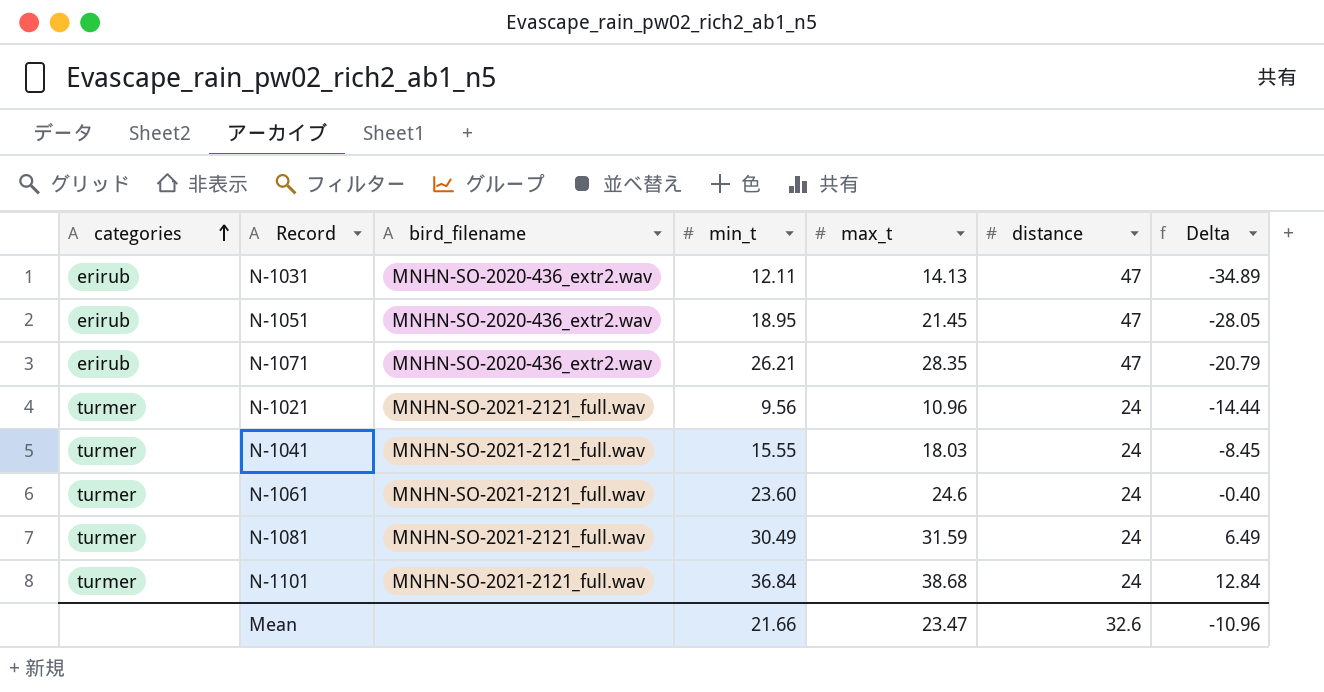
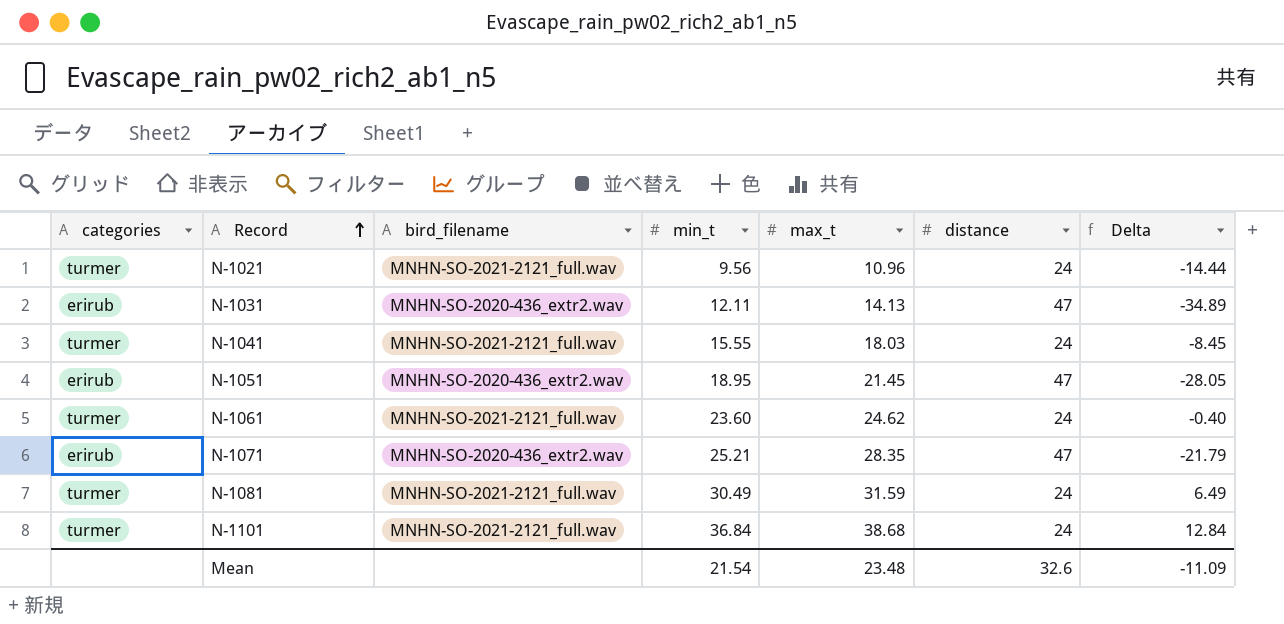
row order: categories ascending -> Record ascending
N-1061 | max_t: 24.6 -> 24.62
N-1071 | min_t: 26.21 -> 25.21
N-1071 | Delta: -20.79 -> -21.79
Mean | min_t: 21.66 -> 21.54
Mean | max_t: 23.47 -> 23.48
Mean | Delta: -10.96 -> -11.09

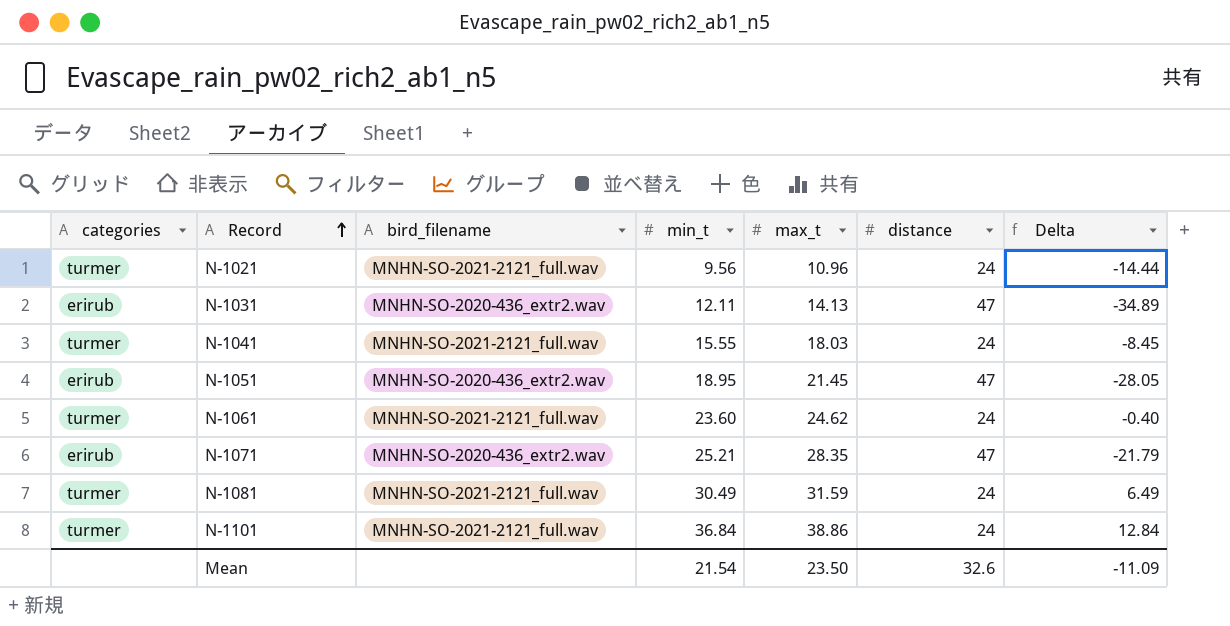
N-1101 | max_t: 38.68 -> 38.86
Mean | max_t: 23.48 -> 23.50

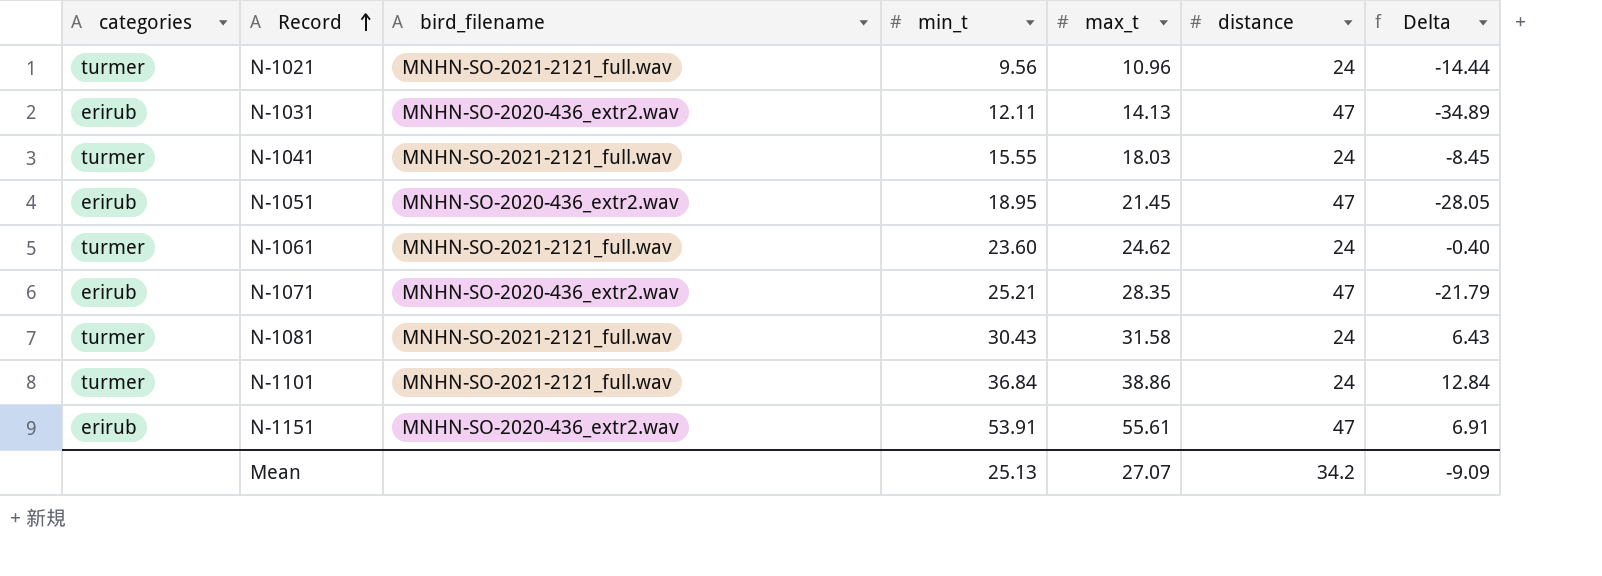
N-1081 | min_t: 30.49 -> 30.43
N-1081 | max_t: 31.59 -> 31.58
N-1081 | Delta: 6.49 -> 6.43
row N-1151: none -> erirub | MNHN-SO-2020-436_extr2.wav | 53.91 | 55.61 | 47 | 6.91
Mean | min_t: 21.54 -> 25.13
Mean | max_t: 23.50 -> 27.07
Mean | distance: 32.6 -> 34.2
Mean | Delta: -11.09 -> -9.09

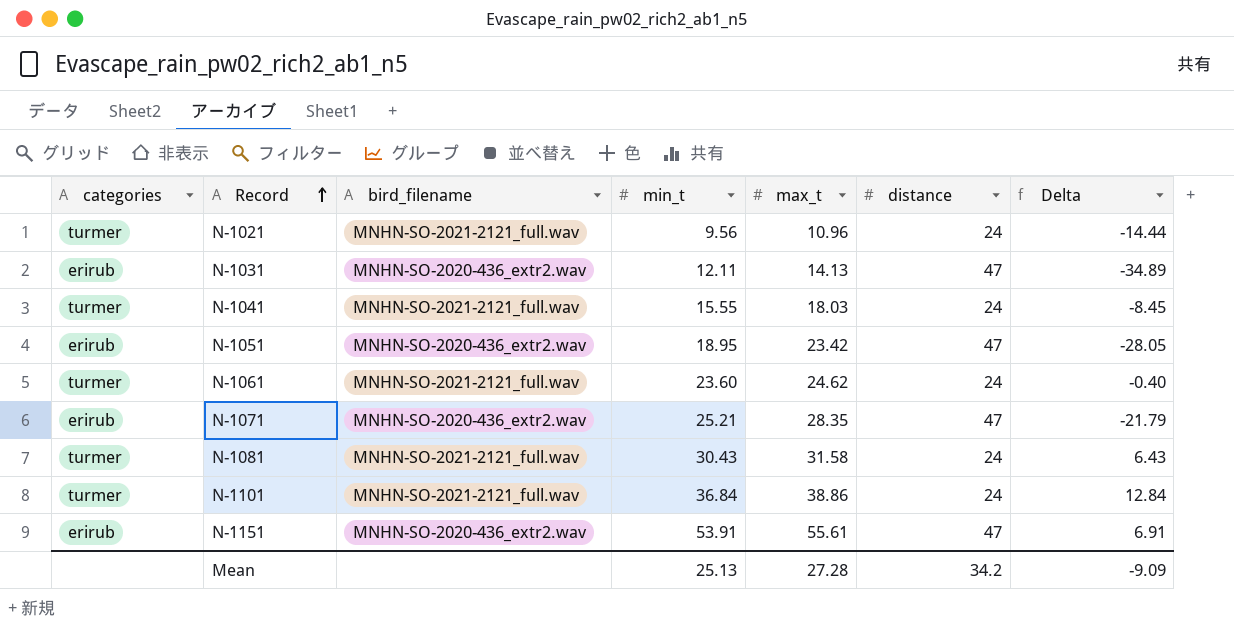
N-1051 | max_t: 21.45 -> 23.42
Mean | max_t: 27.07 -> 27.28

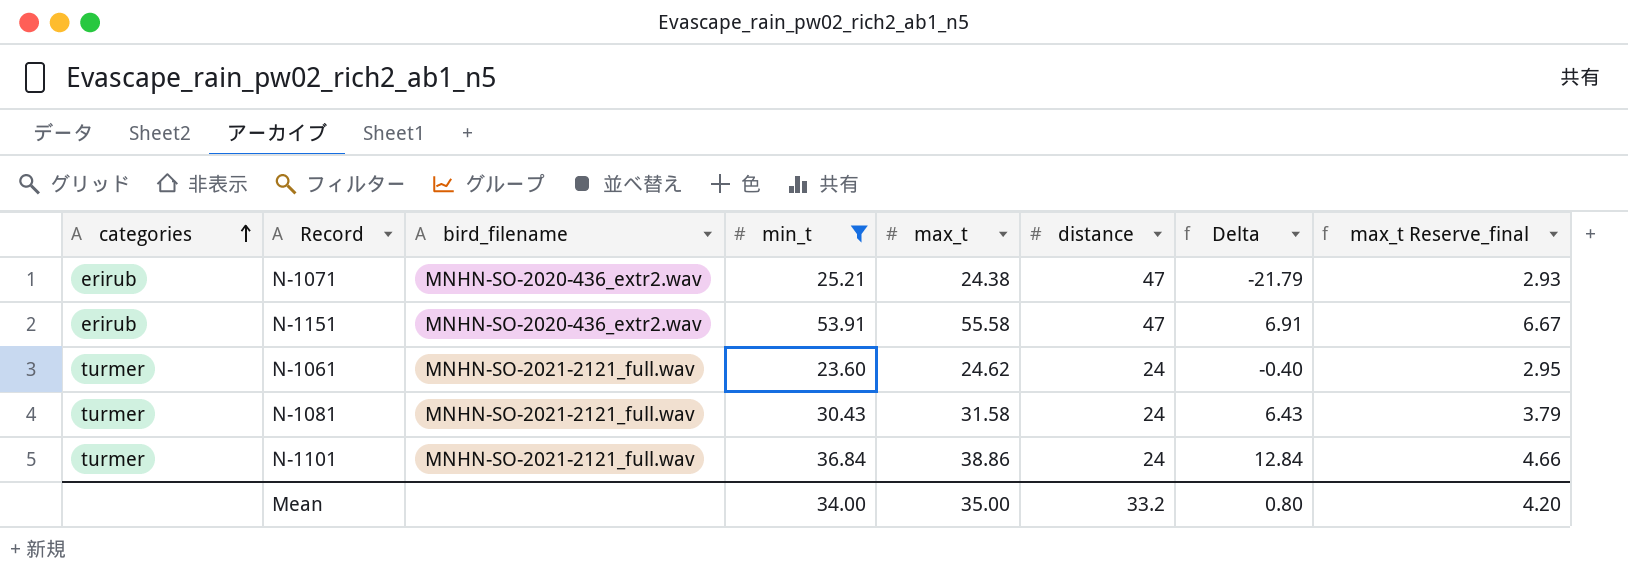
filter: none -> min_t >= 23.60
row order: Record ascending -> categories ascending
column max_t Reserve_final | formula: none -> [max_t] * 0.12
N-1071 | max_t: 28.35 -> 24.38
N-1151 | max_t: 55.61 -> 55.58
Mean | min_t: 25.13 -> 34.00
Mean | max_t: 27.28 -> 35.00
Mean | distance: 34.2 -> 33.2
Mean | Delta: -9.09 -> 0.80

